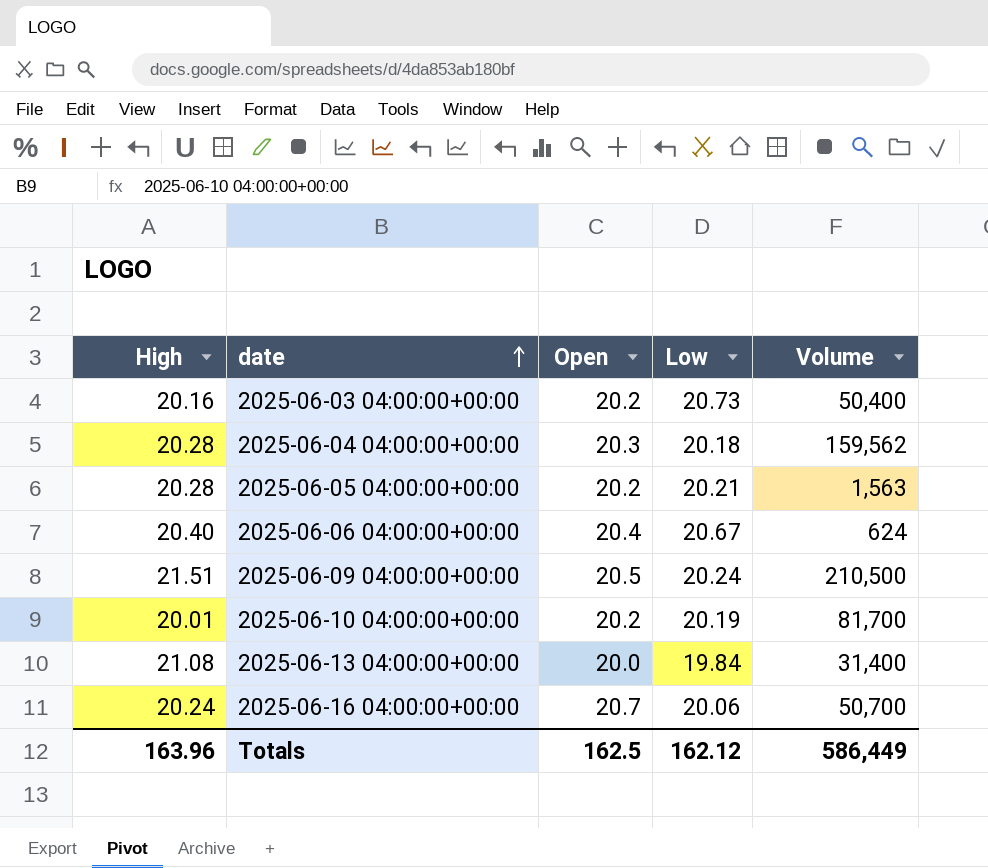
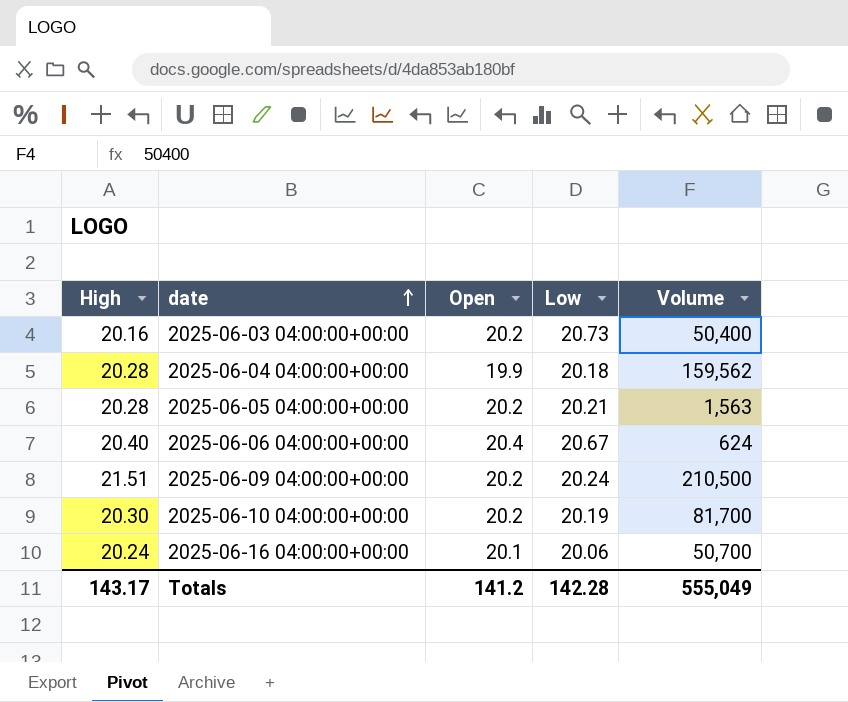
row 2025-06-13 04:00:00+00:00: 21.08 | 20.0 | 19.84 | 31,400 -> none
2025-06-04 04:00:00+00:00 | Open: 20.3 -> 19.9
2025-06-09 04:00:00+00:00 | Open: 20.5 -> 20.2
2025-06-10 04:00:00+00:00 | High: 20.01 -> 20.30
2025-06-16 04:00:00+00:00 | Open: 20.7 -> 20.1
Totals | High: 163.96 -> 143.17
Totals | Open: 162.5 -> 141.2
Totals | Low: 162.12 -> 142.28
Totals | Volume: 586,449 -> 555,049

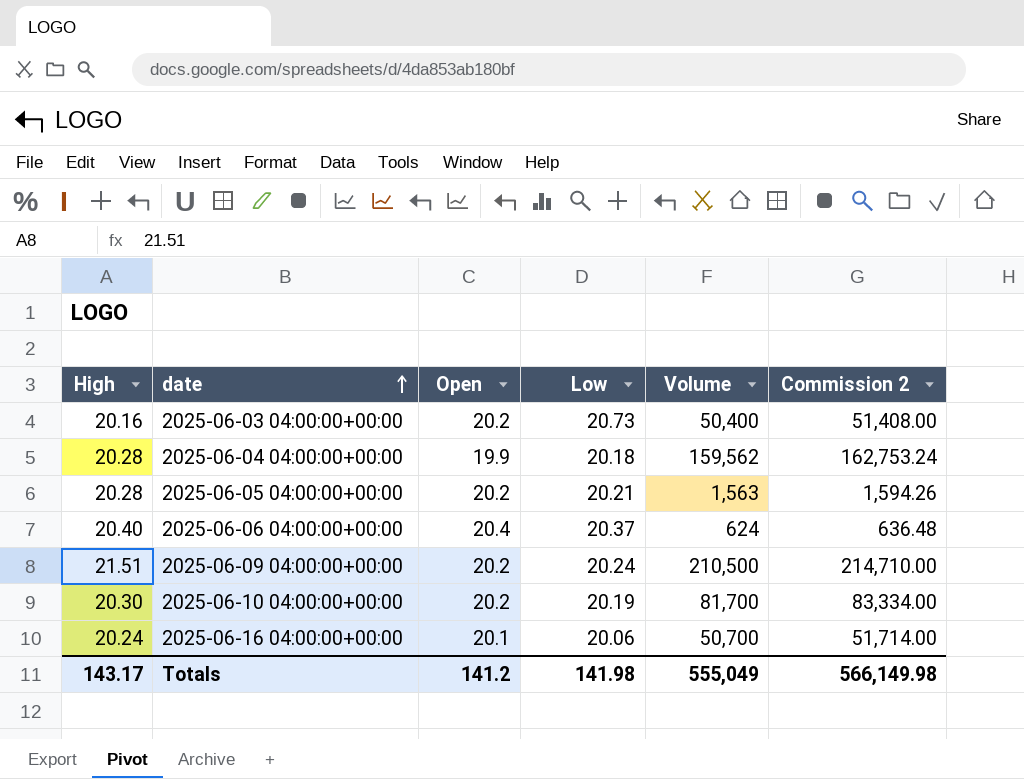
column Commission 2 | formula: none -> [Volume] * 1.02
2025-06-06 04:00:00+00:00 | Low: 20.67 -> 20.37
Totals | Low: 142.28 -> 141.98

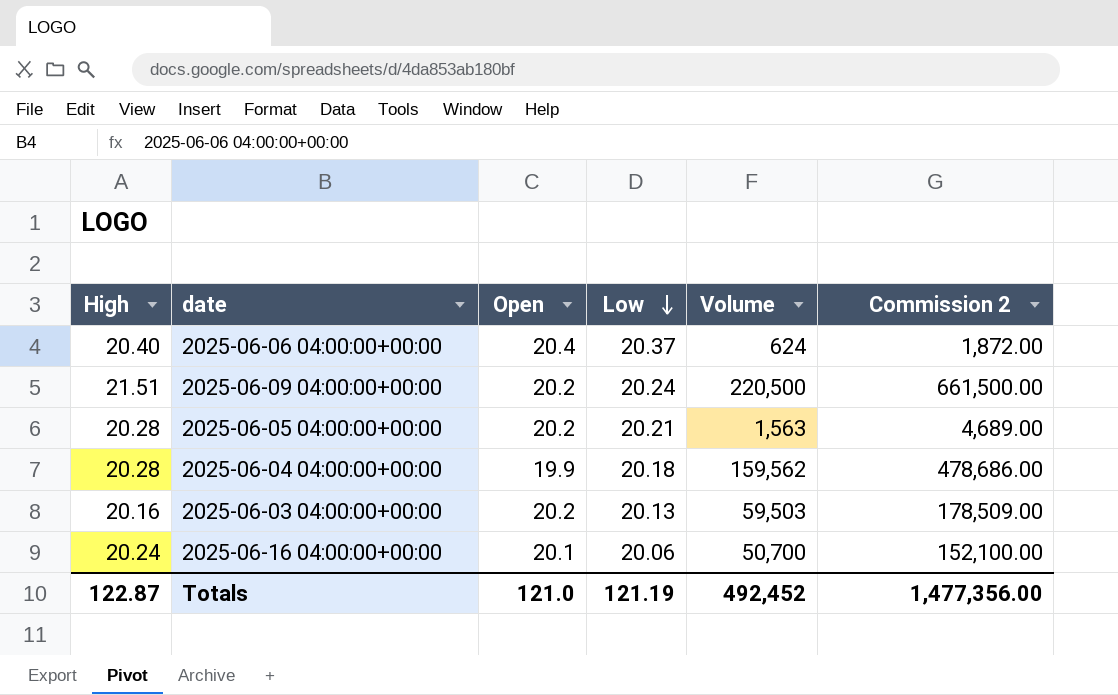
row order: date ascending -> Low descending
column Commission 2 | formula: [Volume] * 1.02 -> [Volume] * 3
row 2025-06-10 04:00:00+00:00: 20.30 | 20.2 | 20.19 | 81,700 | 83,334.00 -> none
2025-06-09 04:00:00+00:00 | Volume: 210,500 -> 220,500
2025-06-03 04:00:00+00:00 | Low: 20.73 -> 20.13
2025-06-03 04:00:00+00:00 | Volume: 50,400 -> 59,503
Totals | High: 143.17 -> 122.87
Totals | Open: 141.2 -> 121.0
Totals | Low: 141.98 -> 121.19
Totals | Volume: 555,049 -> 492,452
Totals | Commission 2: 566,149.98 -> 1,477,356.00

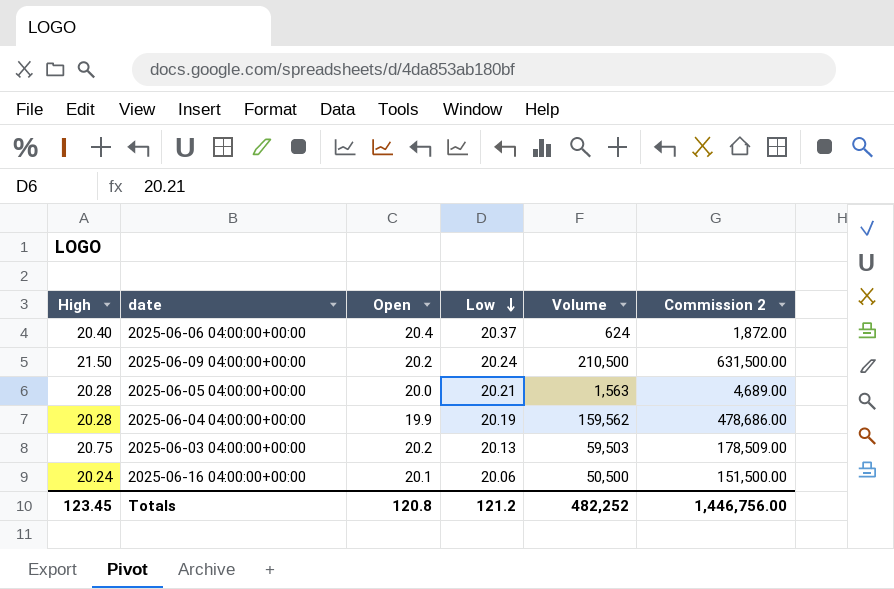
2025-06-09 04:00:00+00:00 | High: 21.51 -> 21.50
2025-06-09 04:00:00+00:00 | Volume: 220,500 -> 210,500
2025-06-09 04:00:00+00:00 | Commission 2: 661,500.00 -> 631,500.00
2025-06-05 04:00:00+00:00 | Open: 20.2 -> 20.0
2025-06-04 04:00:00+00:00 | Low: 20.18 -> 20.19
2025-06-03 04:00:00+00:00 | High: 20.16 -> 20.75
2025-06-16 04:00:00+00:00 | Volume: 50,700 -> 50,500
2025-06-16 04:00:00+00:00 | Commission 2: 152,100.00 -> 151,500.00
Totals | High: 122.87 -> 123.45
Totals | Open: 121.0 -> 120.8
Totals | Low: 121.19 -> 121.2
Totals | Volume: 492,452 -> 482,252
Totals | Commission 2: 1,477,356.00 -> 1,446,756.00

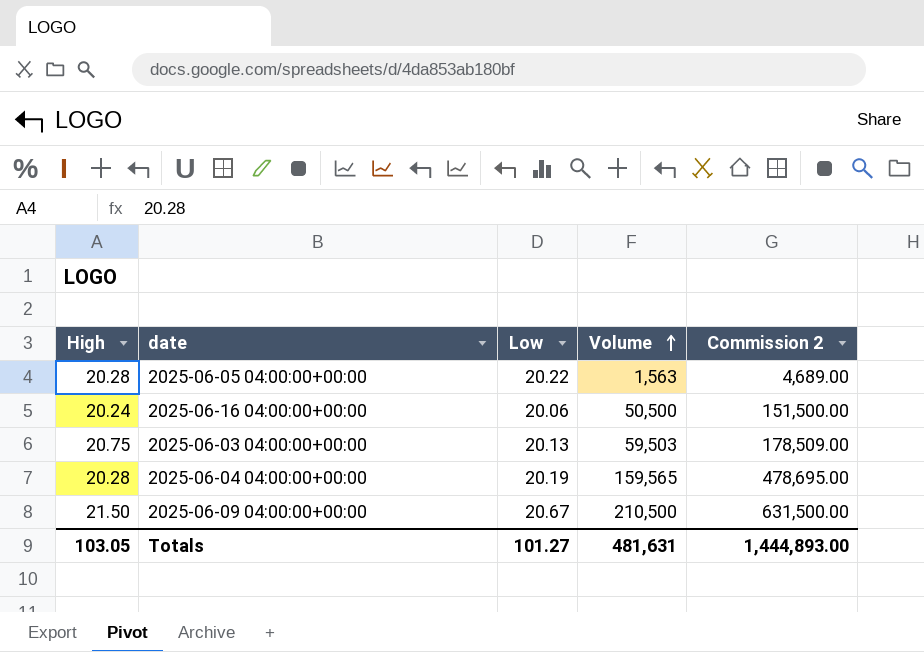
row order: Low descending -> Volume ascending
column Open | position: 3 -> none
row 2025-06-06 04:00:00+00:00: 20.40 | 20.4 | 20.37 | 624 | 1,872.00 -> none
2025-06-05 04:00:00+00:00 | Low: 20.21 -> 20.22
2025-06-04 04:00:00+00:00 | Volume: 159,562 -> 159,565
2025-06-04 04:00:00+00:00 | Commission 2: 478,686.00 -> 478,695.00
2025-06-09 04:00:00+00:00 | Low: 20.24 -> 20.67
Totals | High: 123.45 -> 103.05
Totals | Low: 121.2 -> 101.27
Totals | Volume: 482,252 -> 481,631
Totals | Commission 2: 1,446,756.00 -> 1,444,893.00

